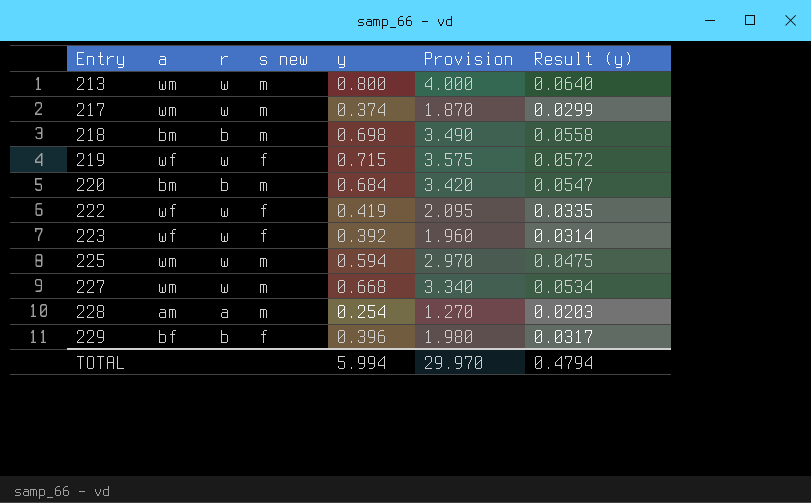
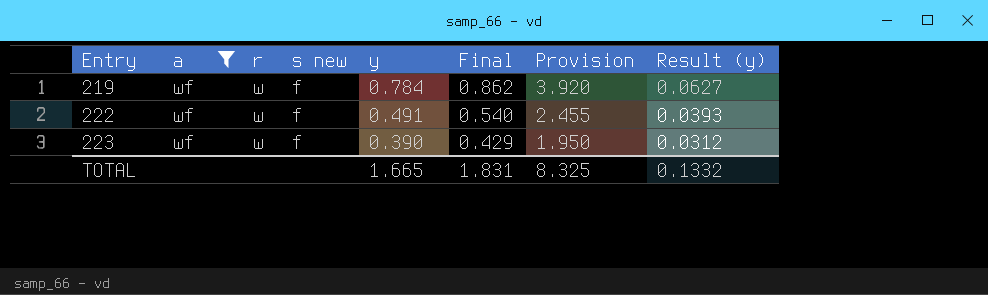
filter: none -> a = wf
column Final | formula: none -> [y] * 1.1
219 | y: 0.715 -> 0.784
219 | Provision: 3.575 -> 3.920
219 | Result (y): 0.0572 -> 0.0627
222 | y: 0.419 -> 0.491
222 | Provision: 2.095 -> 2.455
222 | Result (y): 0.0335 -> 0.0393
223 | y: 0.392 -> 0.390
223 | Provision: 1.960 -> 1.950
223 | Result (y): 0.0314 -> 0.0312
TOTAL | y: 5.994 -> 1.665
TOTAL | Provision: 29.970 -> 8.325
TOTAL | Result (y): 0.4794 -> 0.1332

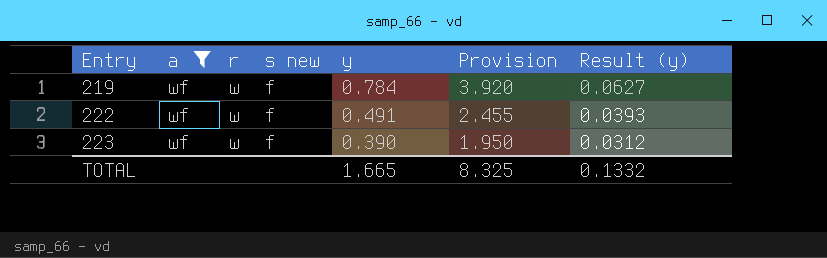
column Final | formula: [y] * 1.1 -> none

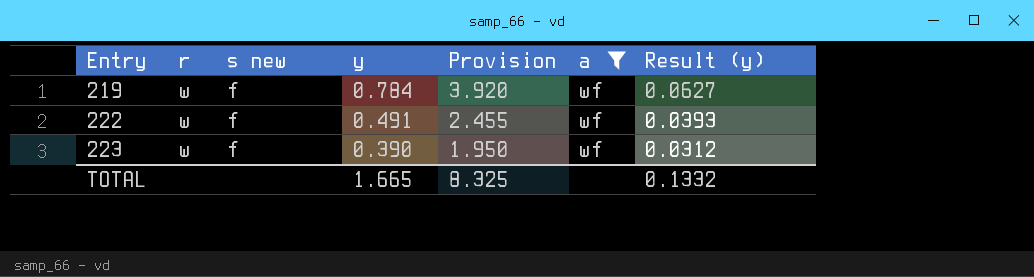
column a | position: 2 -> 6

